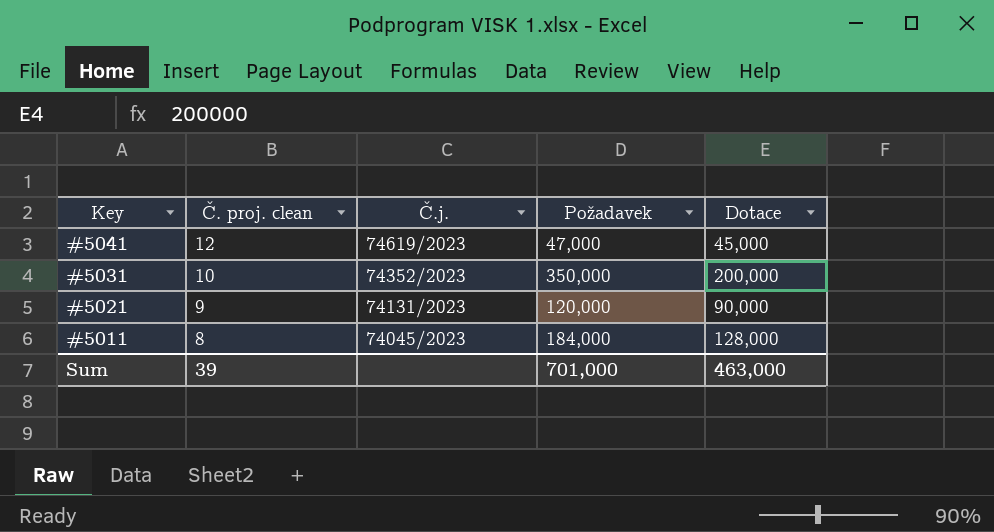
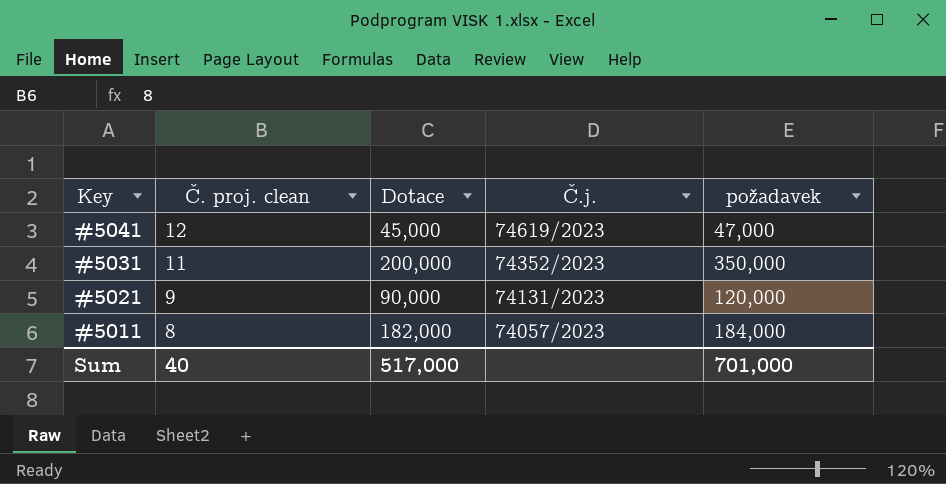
column Dotace | position: 5 -> 3
column name: Požadavek -> požadavek
#5031 | Č. proj. clean: 10 -> 11
#5011 | Dotace: 128,000 -> 182,000
#5011 | Č.j.: 74045/2023 -> 74057/2023
Sum | Č. proj. clean: 39 -> 40
Sum | Dotace: 463,000 -> 517,000

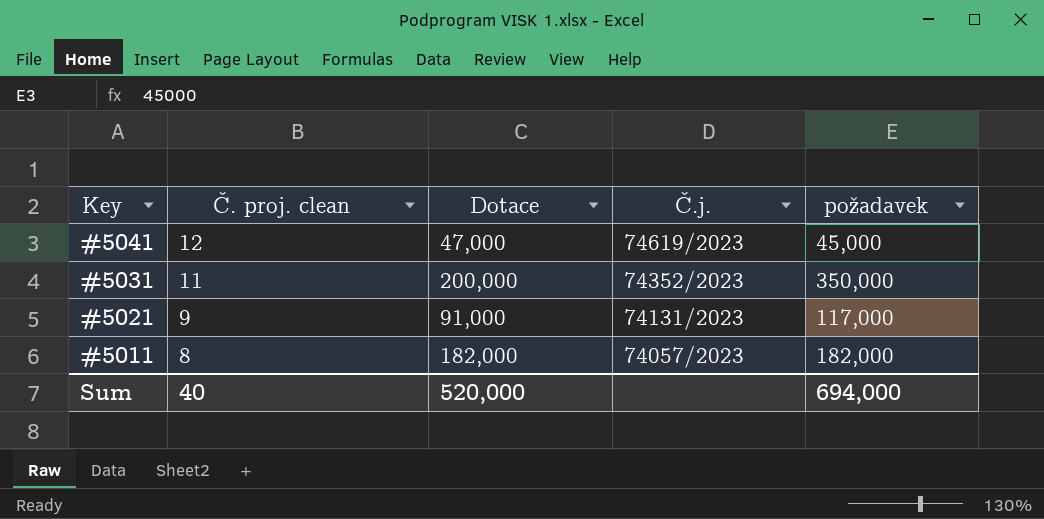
#5041 | Dotace: 45,000 -> 47,000
#5041 | požadavek: 47,000 -> 45,000
#5021 | Dotace: 90,000 -> 91,000
#5021 | požadavek: 120,000 -> 117,000
#5011 | požadavek: 184,000 -> 182,000
Sum | Dotace: 517,000 -> 520,000
Sum | požadavek: 701,000 -> 694,000

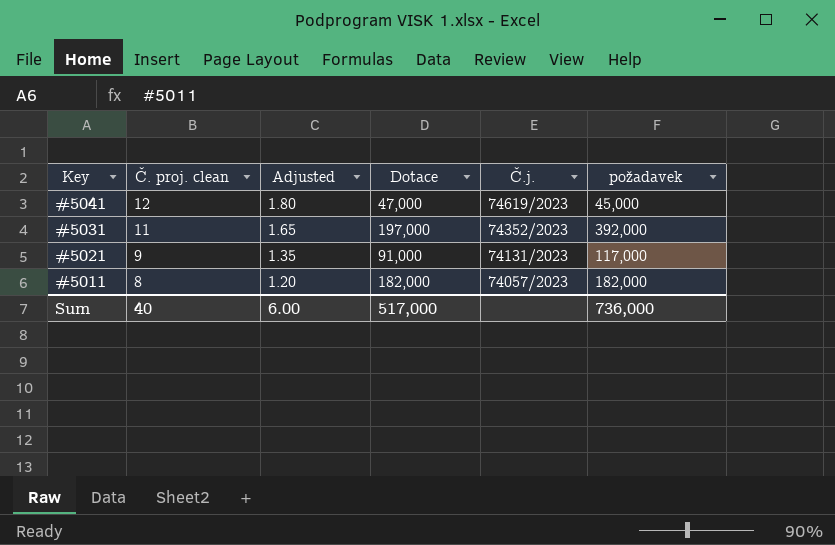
column Adjusted | formula: none -> [Č. proj. clean] * 0.15
#5031 | Dotace: 200,000 -> 197,000
#5031 | požadavek: 350,000 -> 392,000
Sum | Dotace: 520,000 -> 517,000
Sum | požadavek: 694,000 -> 736,000

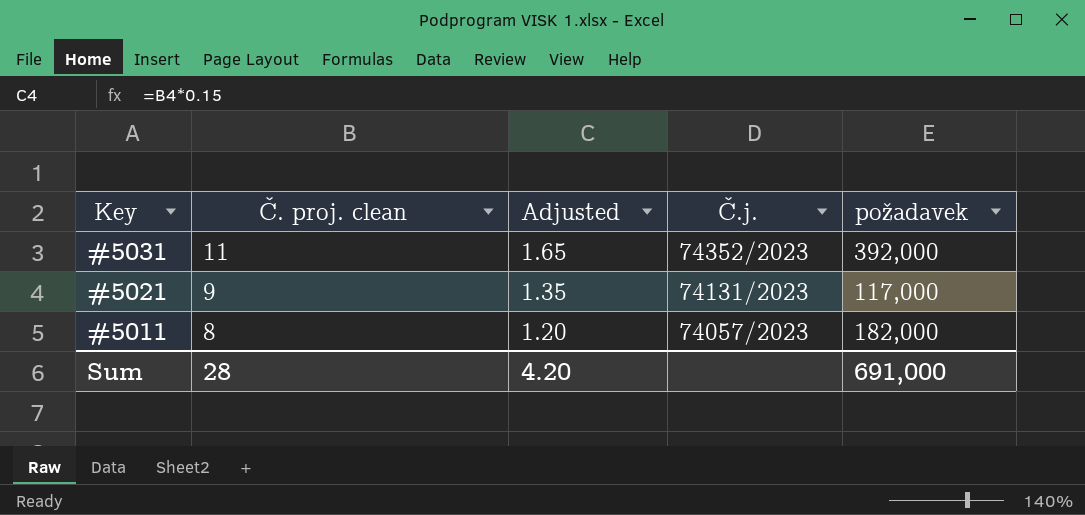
column Dotace | position: 4 -> none
row #5041: 12 | 1.80 | 47,000 | 74619/2023 | 45,000 -> none
Sum | Č. proj. clean: 40 -> 28
Sum | Adjusted: 6.00 -> 4.20
Sum | požadavek: 736,000 -> 691,000

